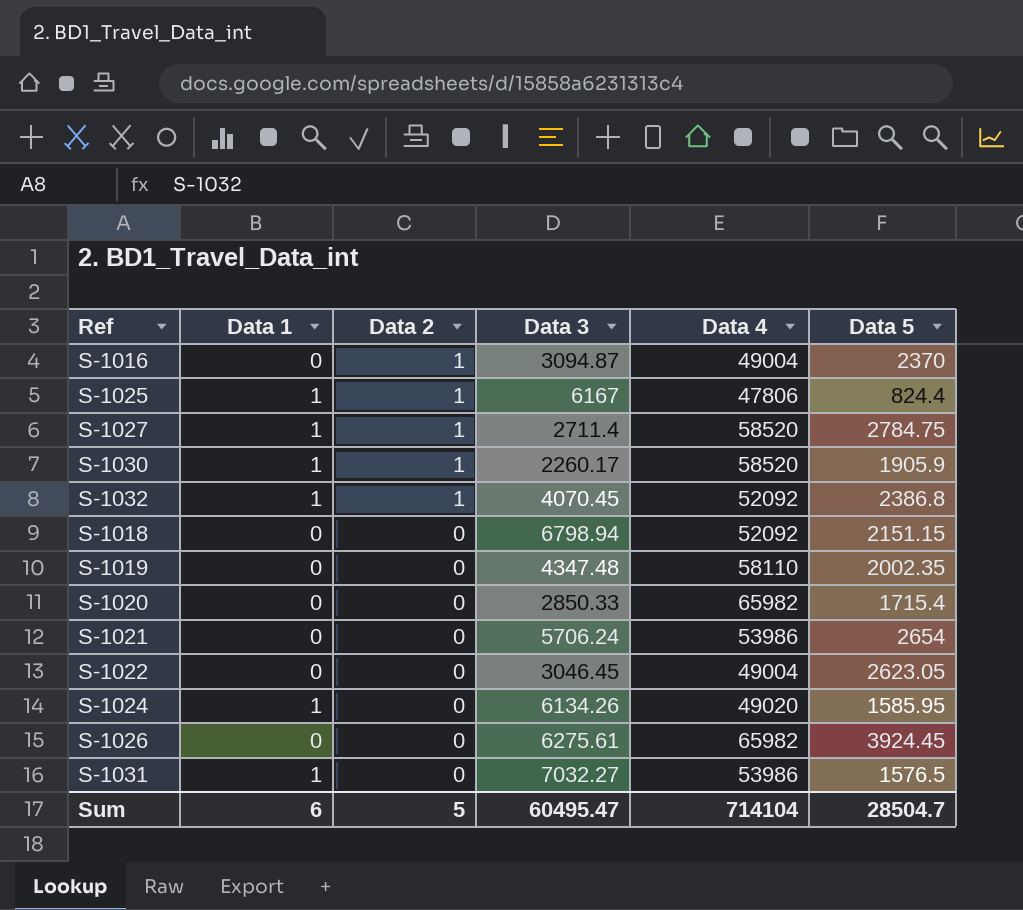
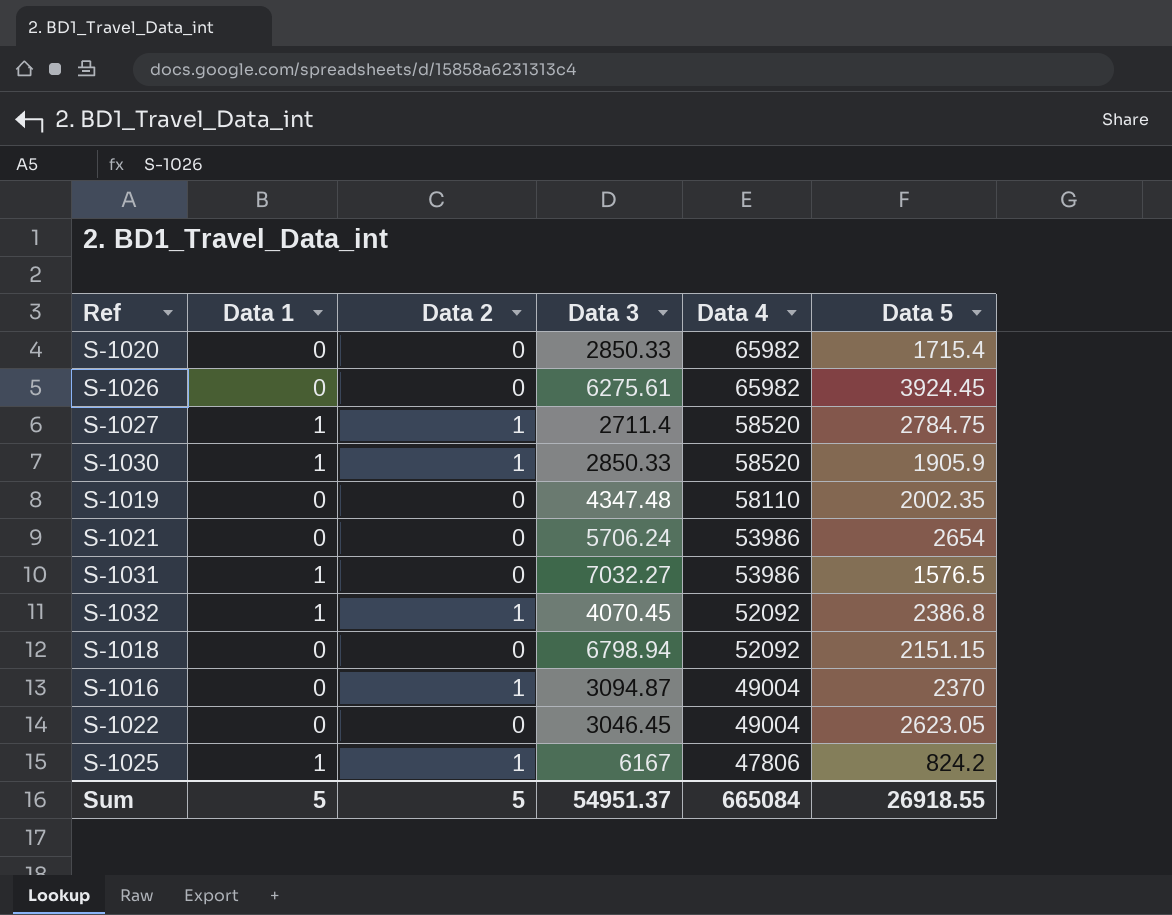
row order: Data 2 descending -> Data 4 descending
row S-1024: 1 | 0 | 6134.26 | 49020 | 1585.95 -> none
S-1030 | Data 3: 2260.17 -> 2850.33
S-1025 | Data 5: 824.4 -> 824.2
Sum | Data 1: 6 -> 5
Sum | Data 3: 60495.47 -> 54951.37
Sum | Data 4: 714104 -> 665084
Sum | Data 5: 28504.7 -> 26918.55

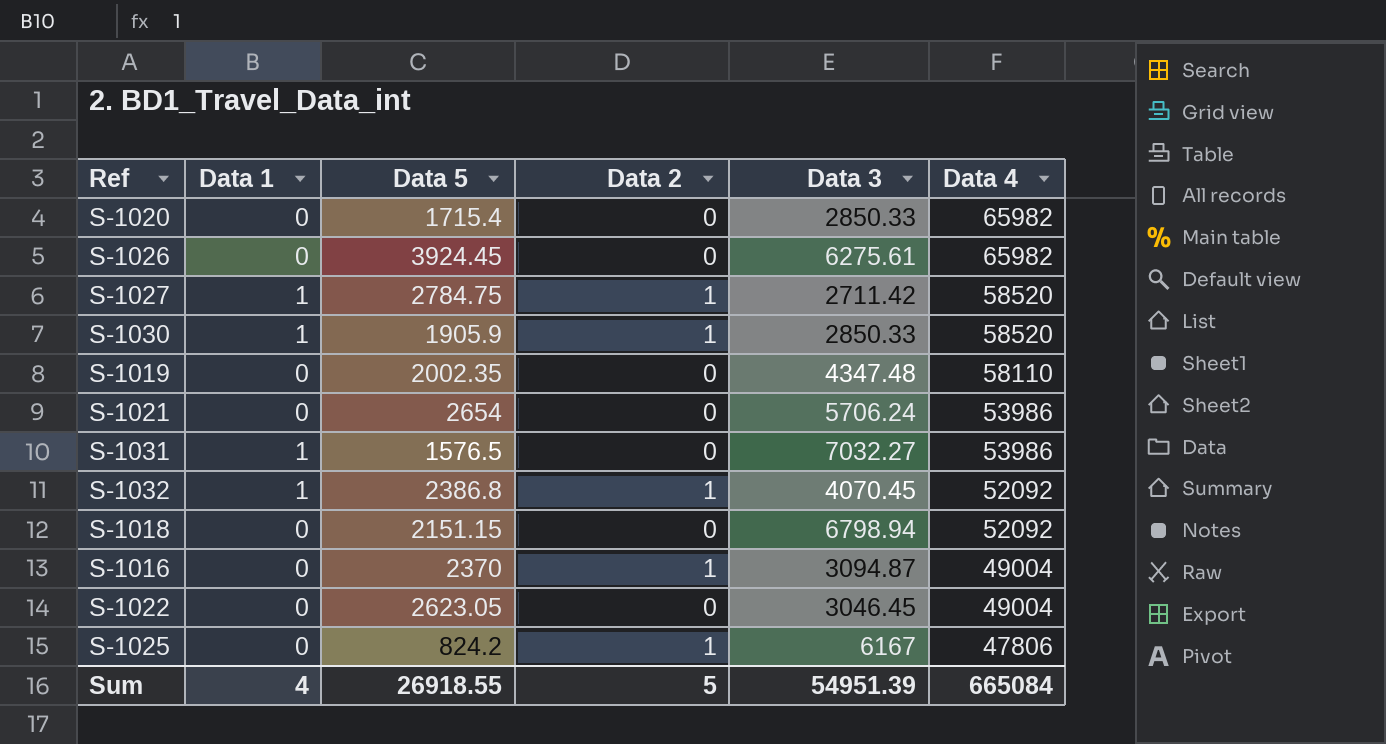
column Data 5 | position: 6 -> 3
S-1027 | Data 3: 2711.4 -> 2711.42
S-1025 | Data 1: 1 -> 0
Sum | Data 1: 5 -> 4
Sum | Data 3: 54951.37 -> 54951.39

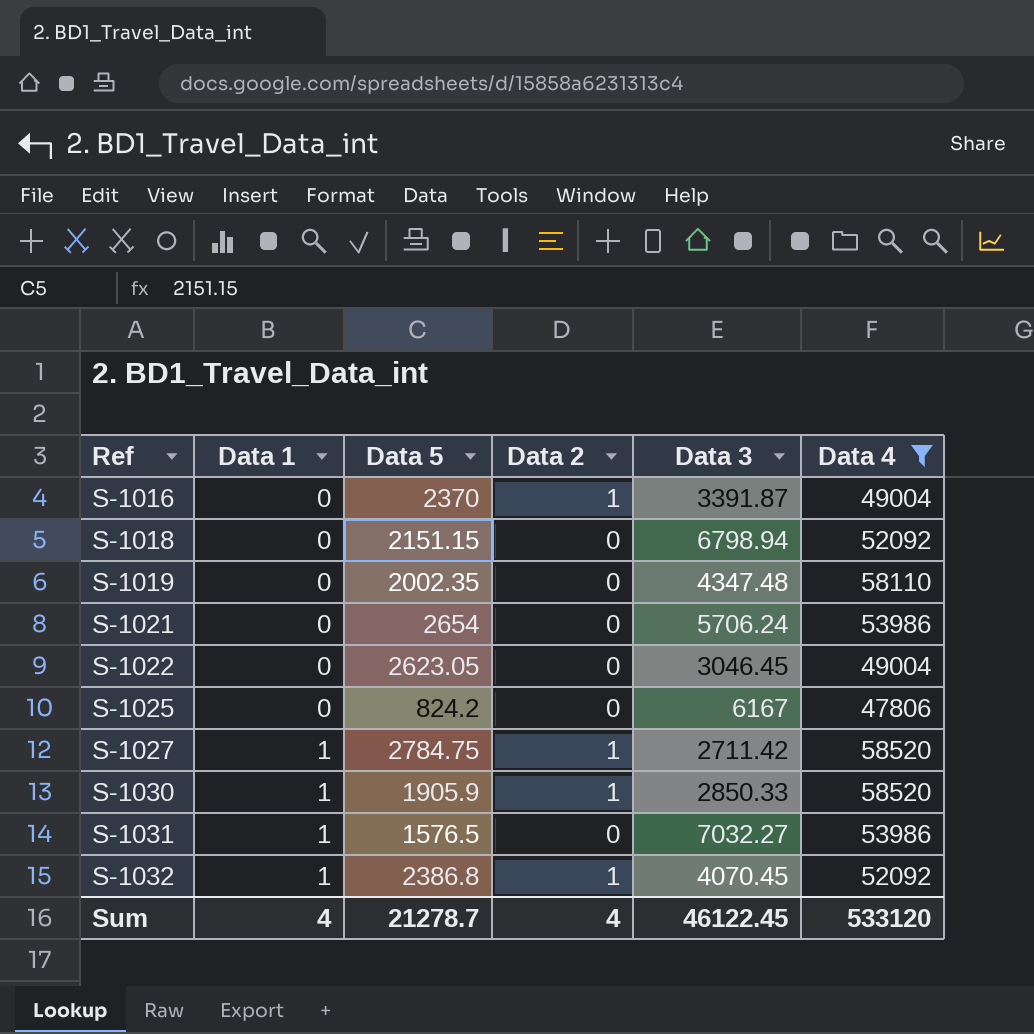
filter: none -> Data 4 != 65982
row order: Data 4 descending -> Ref ascending
S-1016 | Data 3: 3094.87 -> 3391.87
S-1025 | Data 2: 1 -> 0
Sum | Data 5: 26918.55 -> 21278.7
Sum | Data 2: 5 -> 4
Sum | Data 3: 54951.39 -> 46122.45
Sum | Data 4: 665084 -> 533120

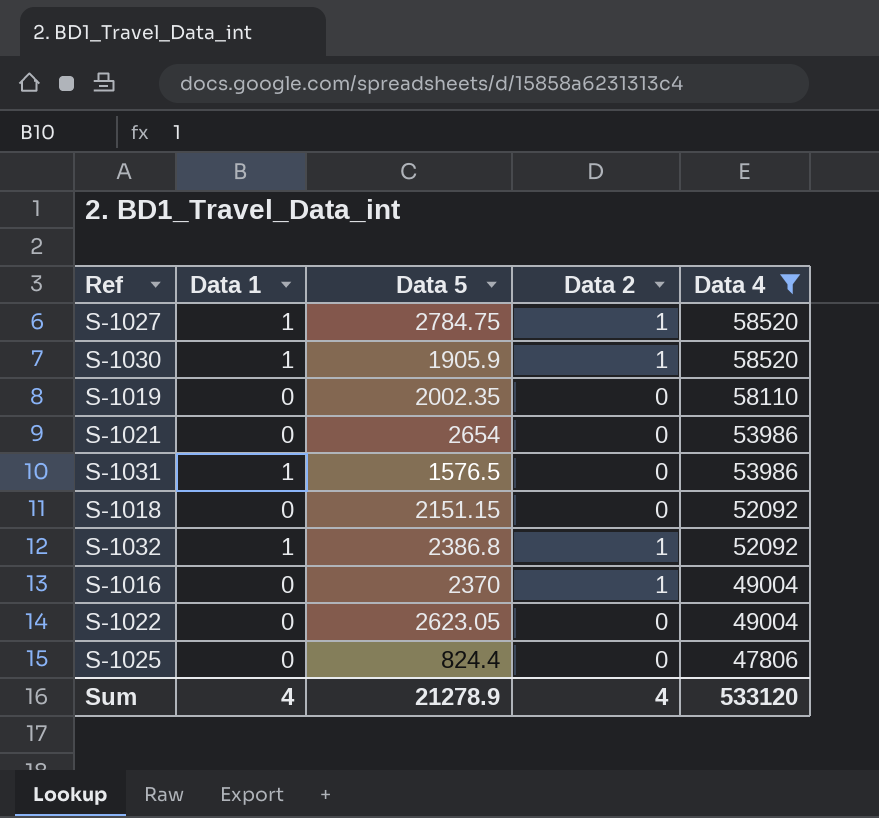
row order: Ref ascending -> Data 4 descending
column Data 3 | position: 5 -> none
S-1025 | Data 5: 824.2 -> 824.4
Sum | Data 5: 21278.7 -> 21278.9

